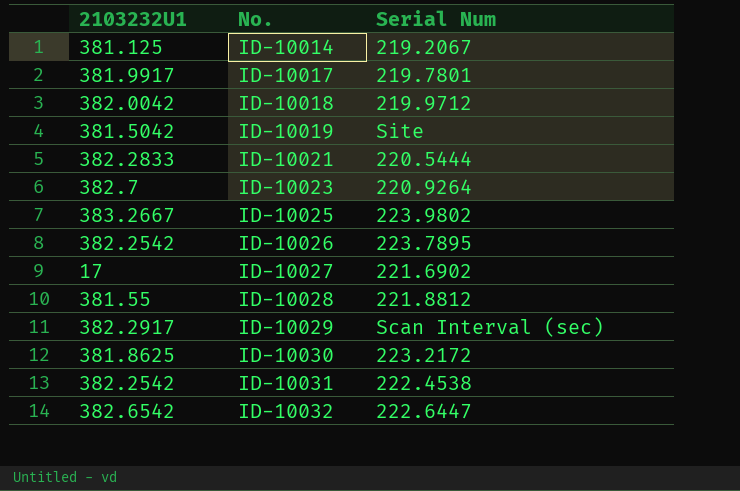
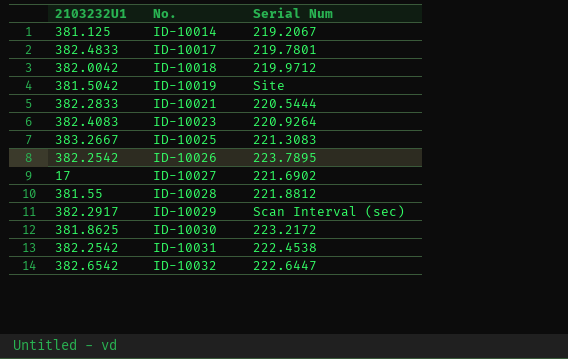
ID-10017 | 2103232U1: 381.9917 -> 382.4833
ID-10023 | 2103232U1: 382.7 -> 382.4083
ID-10025 | Serial Num: 223.9802 -> 221.3083

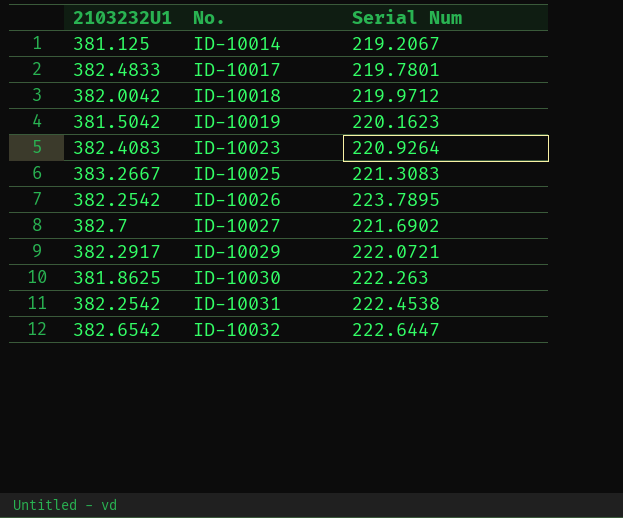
row ID-10021: 382.2833 | 220.5444 -> none
row ID-10028: 381.55 | 221.8812 -> none
ID-10019 | Serial Num: Site -> 220.1623
ID-10027 | 2103232U1: 17 -> 382.7
ID-10029 | Serial Num: Scan Interval (sec) -> 222.0721
ID-10030 | Serial Num: 223.2172 -> 222.263

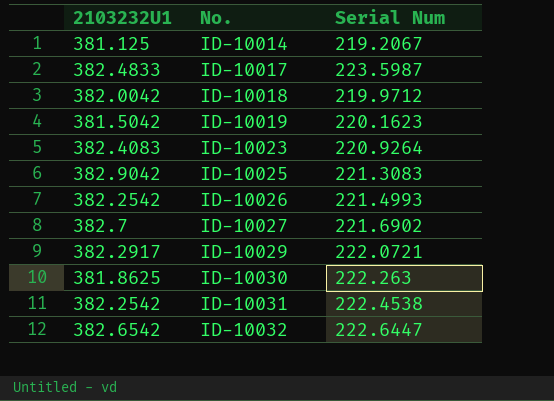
ID-10017 | Serial Num: 219.7801 -> 223.5987
ID-10025 | 2103232U1: 383.2667 -> 382.9042
ID-10026 | Serial Num: 223.7895 -> 221.4993

